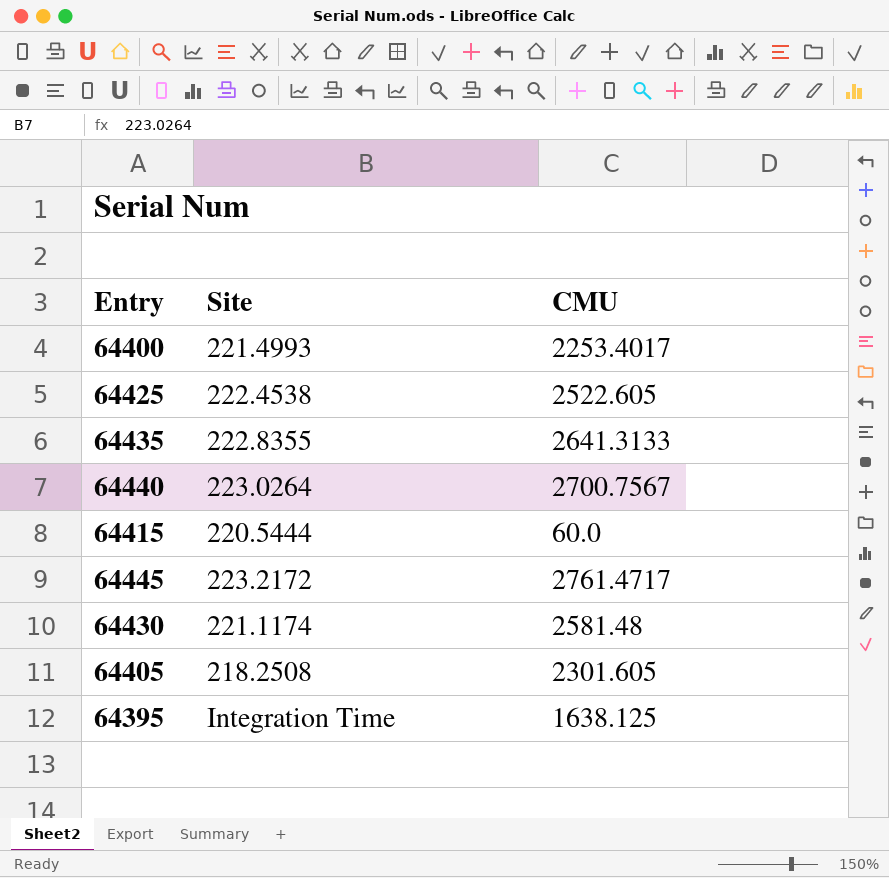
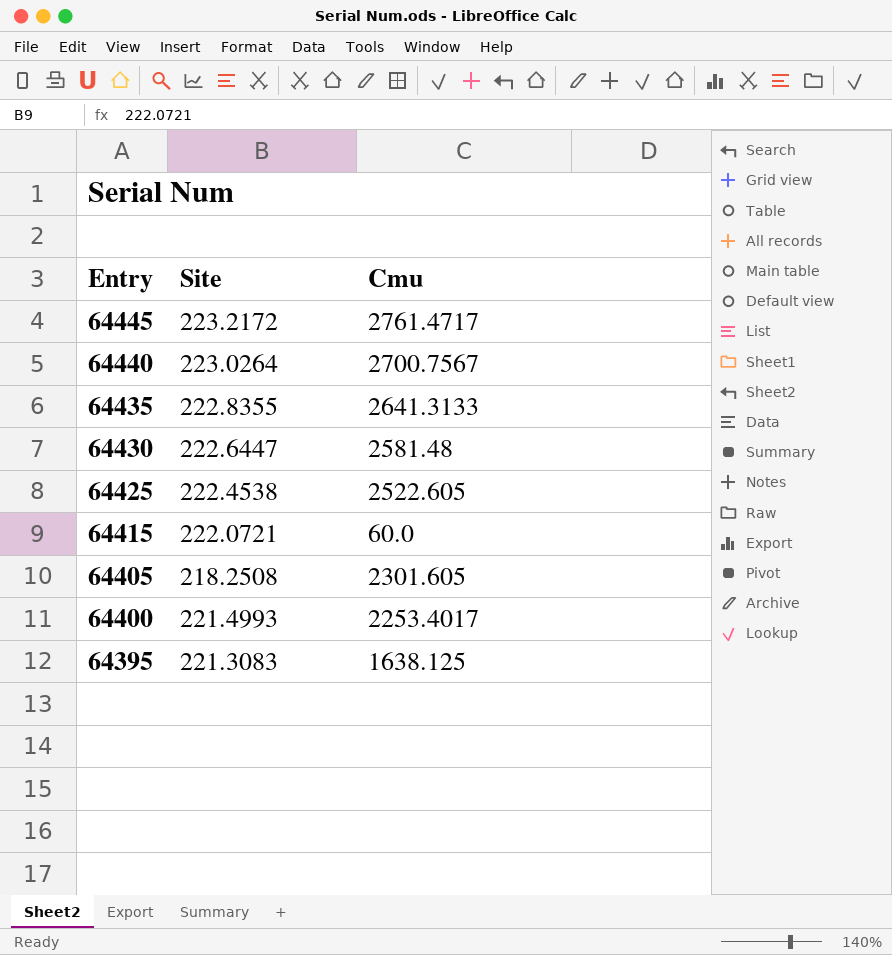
row order: none -> Entry descending
column name: CMU -> Cmu
64430 | Site: 221.1174 -> 222.6447
64415 | Site: 220.5444 -> 222.0721
64395 | Site: Integration Time -> 221.3083

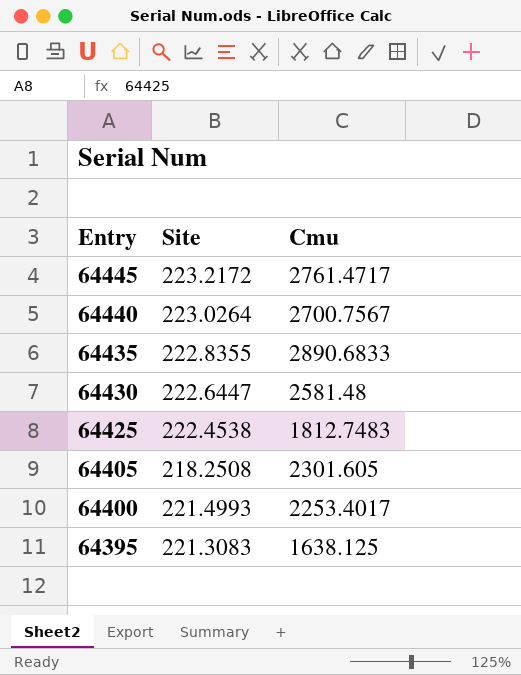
row 64415: 222.0721 | 60.0 -> none
64435 | Cmu: 2641.3133 -> 2890.6833
64425 | Cmu: 2522.605 -> 1812.7483

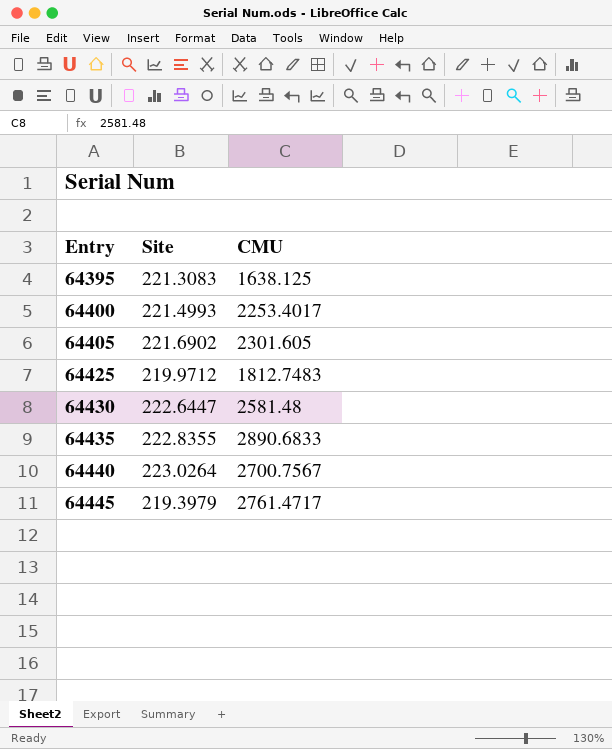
row order: Entry descending -> Entry ascending
column name: Cmu -> CMU
64405 | Site: 218.2508 -> 221.6902
64425 | Site: 222.4538 -> 219.9712
64445 | Site: 223.2172 -> 219.3979

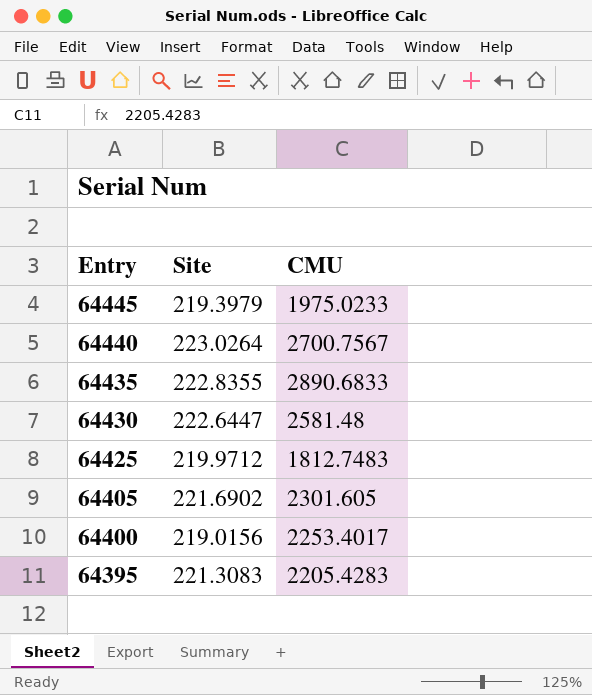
row order: Entry ascending -> Entry descending
64445 | CMU: 2761.4717 -> 1975.0233
64400 | Site: 221.4993 -> 219.0156
64395 | CMU: 1638.125 -> 2205.4283

